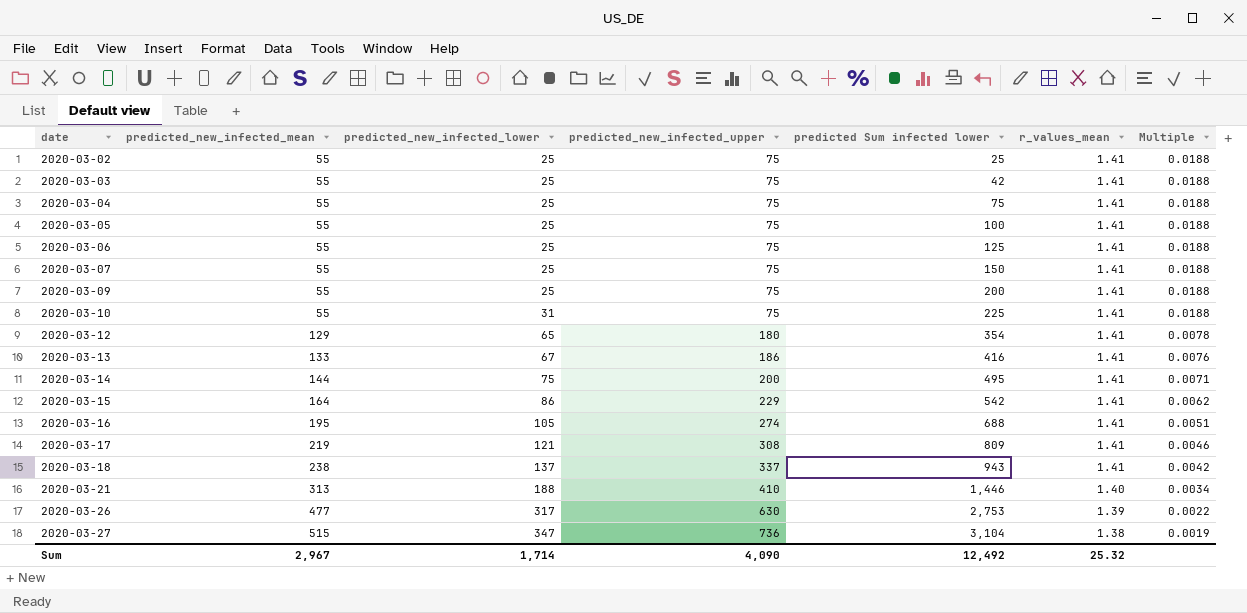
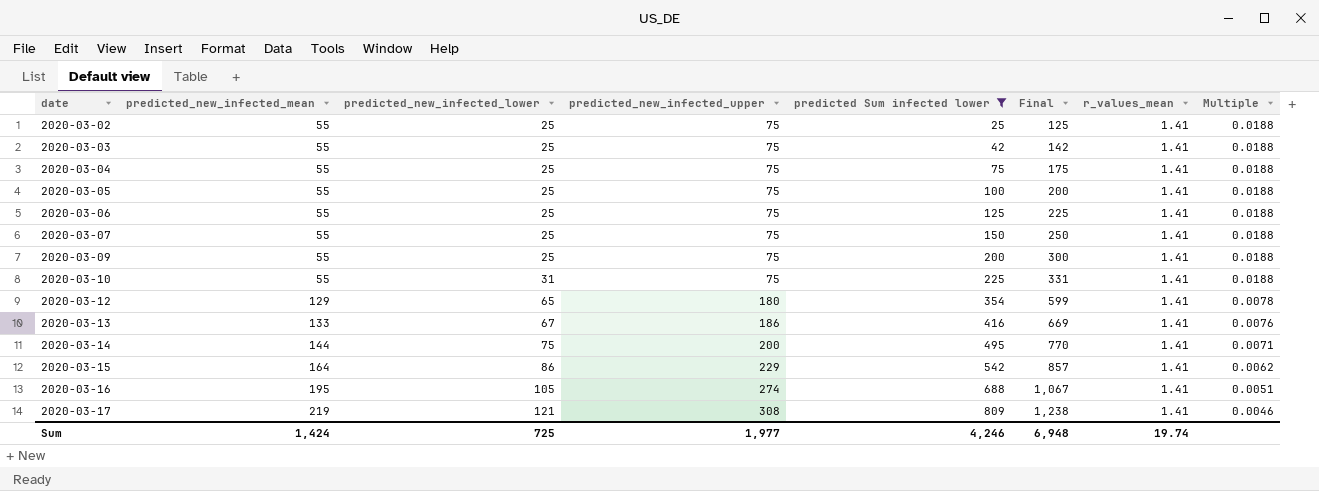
filter: none -> predicted Sum infected lower <= 809
column Final | formula: none -> [predicted_new_infected_lower] + [predicted_new_infected_upper] + [predicted Sum infected lower]
Sum | predicted_new_infected_mean: 2,967 -> 1,424
Sum | predicted_new_infected_lower: 1,714 -> 725
Sum | predicted_new_infected_upper: 4,090 -> 1,977
Sum | predicted Sum infected lower: 12,492 -> 4,246
Sum | r_values_mean: 25.32 -> 19.74

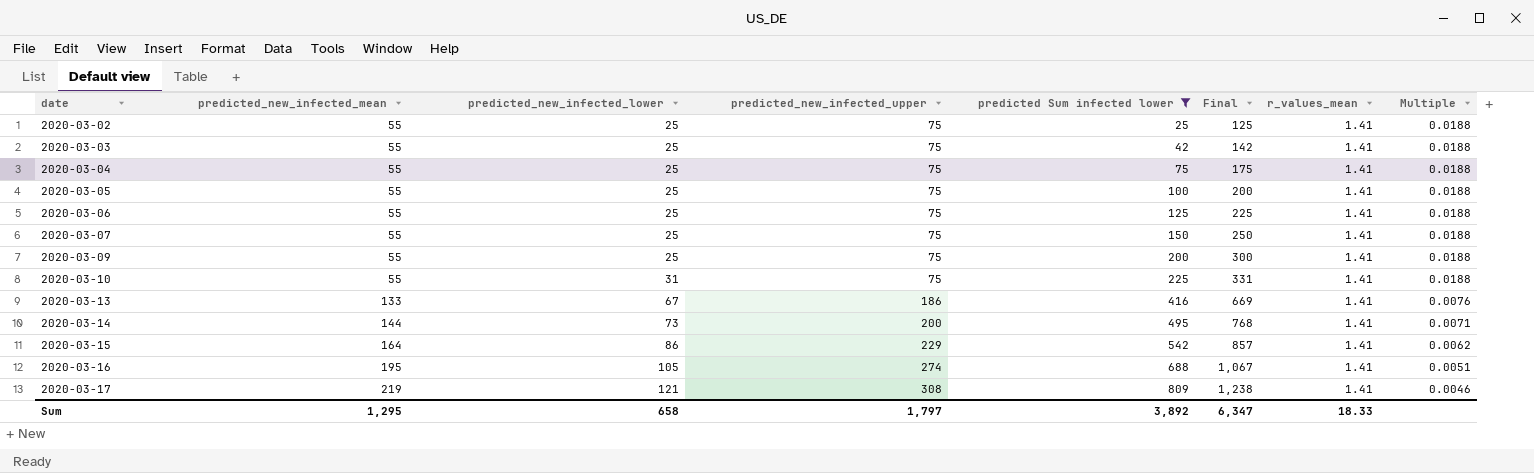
row 2020-03-12: 129 | 65 | 180 | 354 | 599 | 1.41 | 0.0078 -> none
2020-03-14 | predicted_new_infected_lower: 75 -> 73
2020-03-14 | Final: 770 -> 768
Sum | predicted_new_infected_mean: 1,424 -> 1,295
Sum | predicted_new_infected_lower: 725 -> 658
Sum | predicted_new_infected_upper: 1,977 -> 1,797
Sum | predicted Sum infected lower: 4,246 -> 3,892
Sum | Final: 6,948 -> 6,347
Sum | r_values_mean: 19.74 -> 18.33

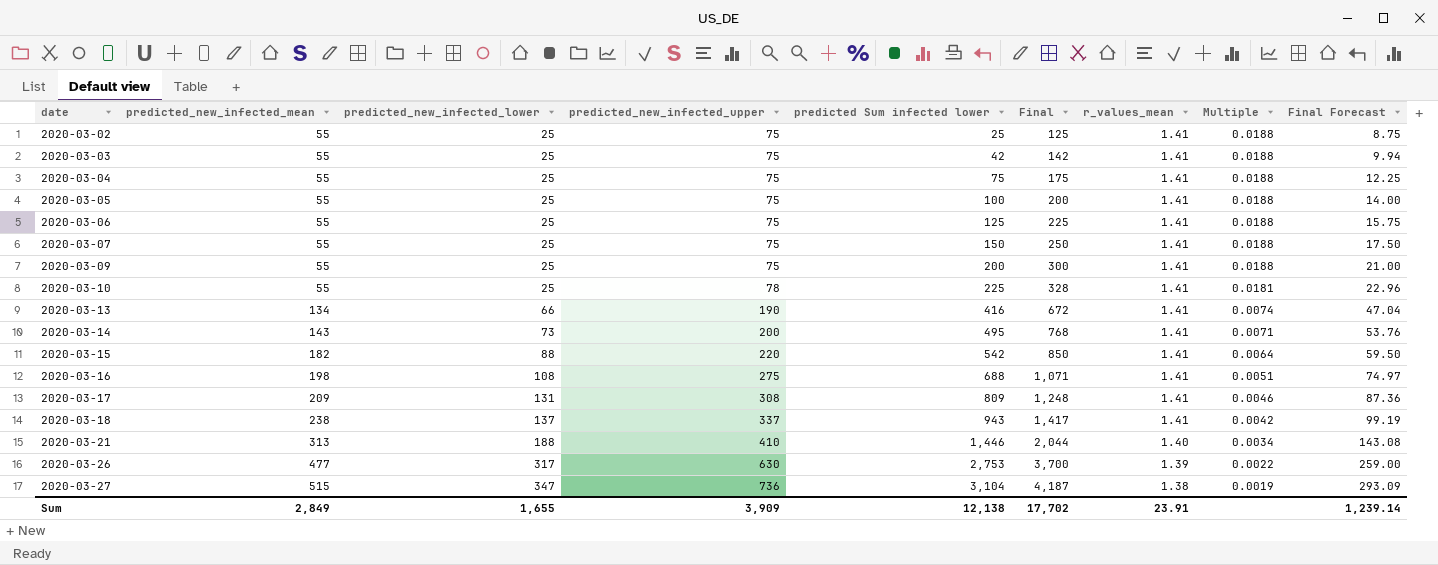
filter: predicted Sum infected lower <= 809 -> none
column Final Forecast | formula: none -> [Final] * 0.07
2020-03-10 | predicted_new_infected_lower: 31 -> 25
2020-03-10 | predicted_new_infected_upper: 75 -> 78
2020-03-10 | Final: 331 -> 328
2020-03-10 | Multiple: 0.0188 -> 0.0181
2020-03-13 | predicted_new_infected_mean: 133 -> 134
2020-03-13 | predicted_new_infected_lower: 67 -> 66
2020-03-13 | predicted_new_infected_upper: 186 -> 190
2020-03-13 | Final: 669 -> 672
2020-03-13 | Multiple: 0.0076 -> 0.0074
2020-03-14 | predicted_new_infected_mean: 144 -> 143
2020-03-15 | predicted_new_infected_mean: 164 -> 182
2020-03-15 | predicted_new_infected_lower: 86 -> 88
2020-03-15 | predicted_new_infected_upper: 229 -> 220
2020-03-15 | Final: 857 -> 850
2020-03-15 | Multiple: 0.0062 -> 0.0064
2020-03-16 | predicted_new_infected_mean: 195 -> 198
2020-03-16 | predicted_new_infected_lower: 105 -> 108
2020-03-16 | predicted_new_infected_upper: 274 -> 275
2020-03-16 | Final: 1,067 -> 1,071
2020-03-17 | predicted_new_infected_mean: 219 -> 209
2020-03-17 | predicted_new_infected_lower: 121 -> 131
2020-03-17 | Final: 1,238 -> 1,248
Sum | predicted_new_infected_mean: 1,295 -> 2,849
Sum | predicted_new_infected_lower: 658 -> 1,655
Sum | predicted_new_infected_upper: 1,797 -> 3,909
Sum | predicted Sum infected lower: 3,892 -> 12,138
Sum | Final: 6,347 -> 17,702
Sum | r_values_mean: 18.33 -> 23.91

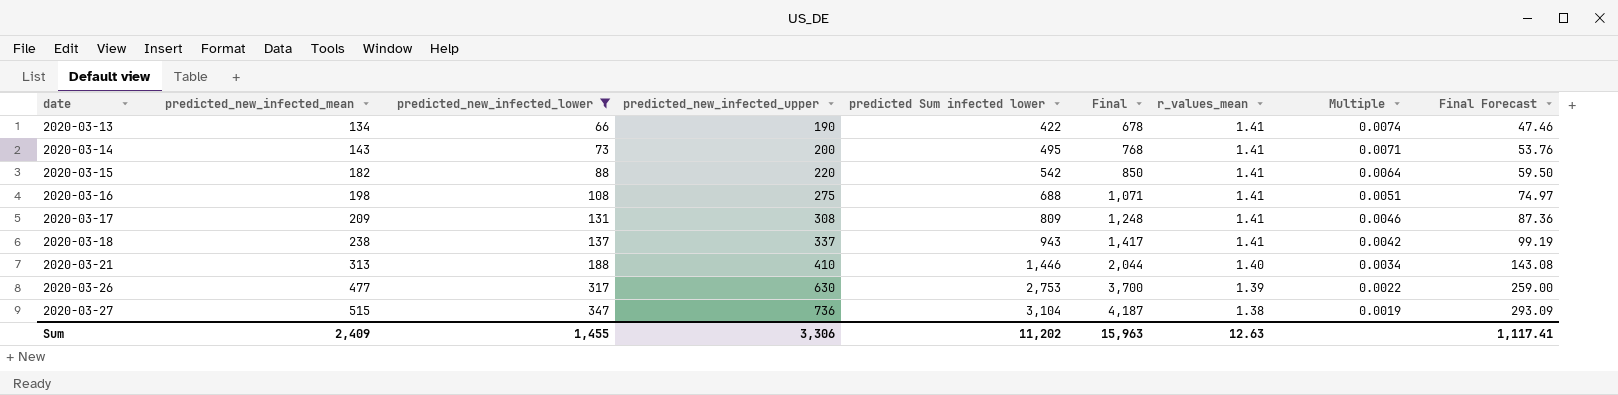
filter: none -> predicted_new_infected_lower != 25
2020-03-13 | predicted Sum infected lower: 416 -> 422
2020-03-13 | Final: 672 -> 678
2020-03-13 | Final Forecast: 47.04 -> 47.46
Sum | predicted_new_infected_mean: 2,849 -> 2,409
Sum | predicted_new_infected_lower: 1,655 -> 1,455
Sum | predicted_new_infected_upper: 3,909 -> 3,306
Sum | predicted Sum infected lower: 12,138 -> 11,202
Sum | Final: 17,702 -> 15,963
Sum | r_values_mean: 23.91 -> 12.63
Sum | Final Forecast: 1,239.14 -> 1,117.41

